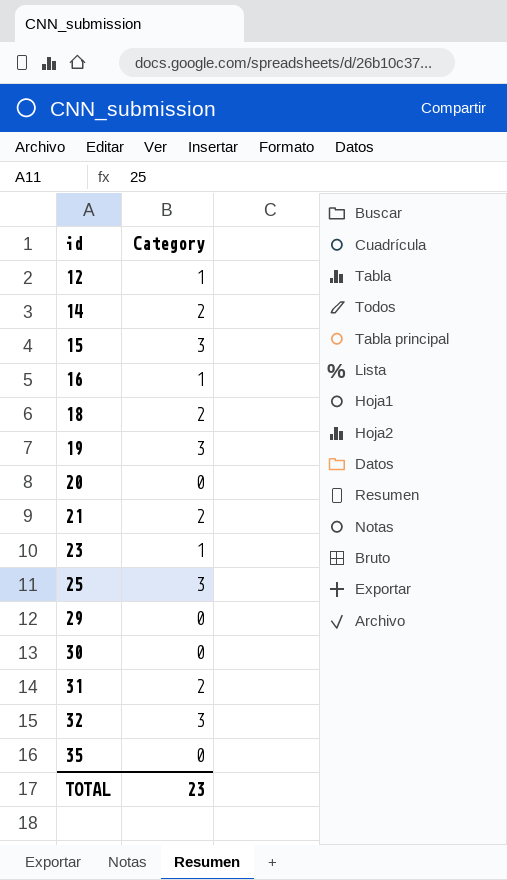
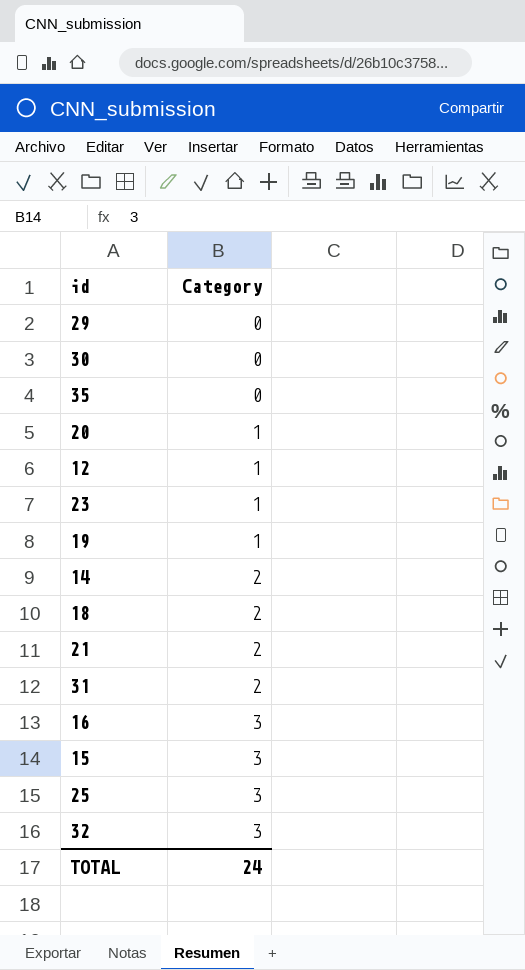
row order: id ascending -> Category ascending
20 | Category: 0 -> 1
19 | Category: 3 -> 1
16 | Category: 1 -> 3
TOTAL | Category: 23 -> 24

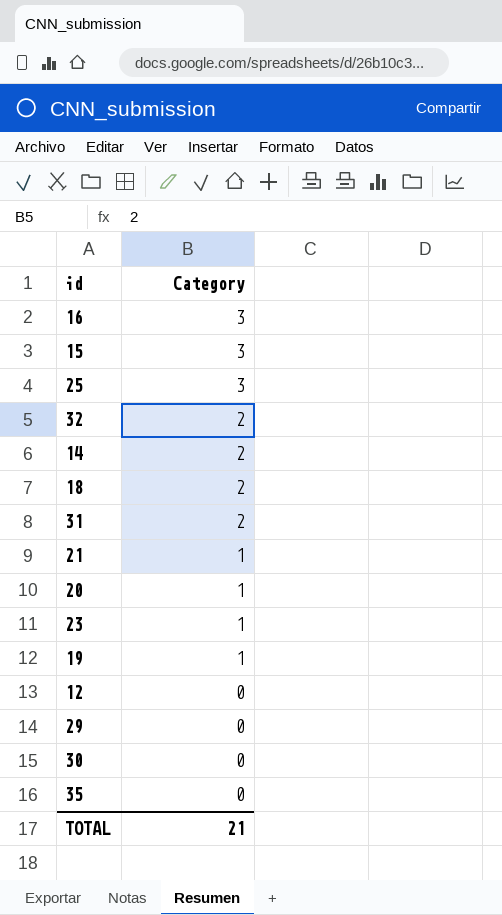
row order: Category ascending -> Category descending
32 | Category: 3 -> 2
21 | Category: 2 -> 1
12 | Category: 1 -> 0
TOTAL | Category: 24 -> 21

